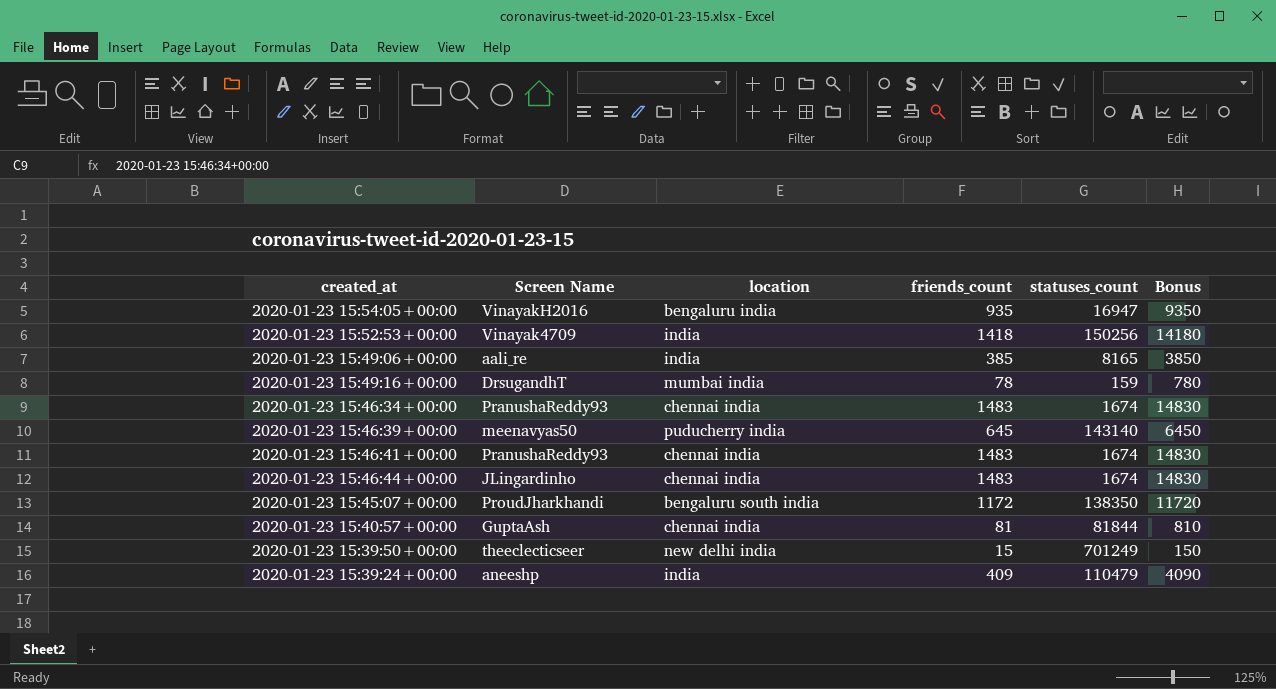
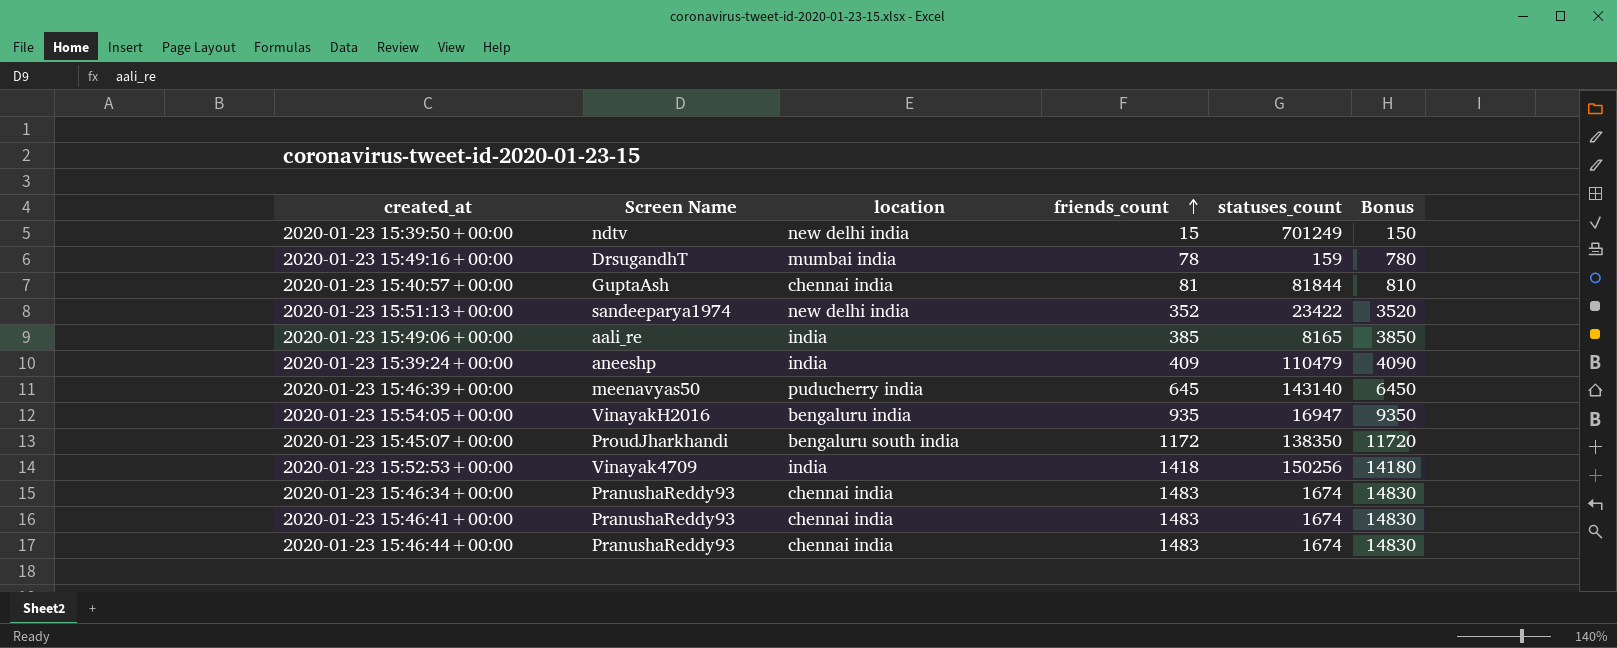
row order: none -> friends_count ascending
2020-01-23 15:39:50+00:00 | Screen Name: theeclecticseer -> ndtv
row 2020-01-23 15:51:13+00:00: none -> sandeeparya1974 | new delhi india | 352 | 23422 | 3520
2020-01-23 15:46:44+00:00 | Screen Name: JLingardinho -> PranushaReddy93

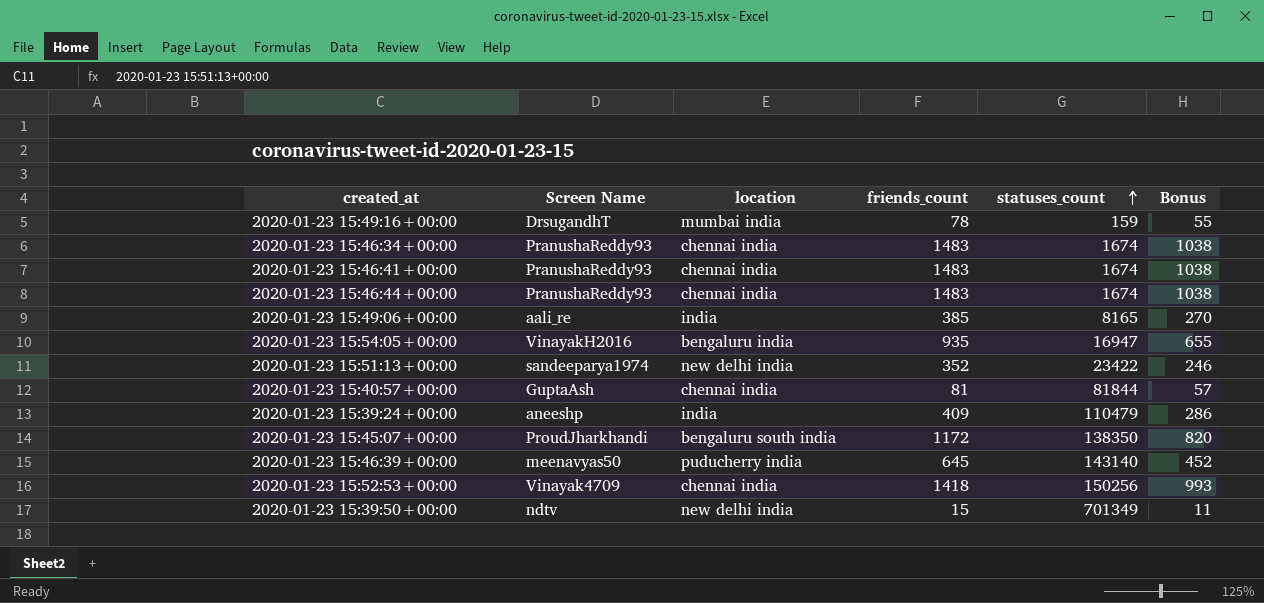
row order: friends_count ascending -> statuses_count ascending
column Bonus | formula: [friends_count] * 10 -> [friends_count] * 0.7
2020-01-23 15:52:53+00:00 | location: india -> chennai india
2020-01-23 15:39:50+00:00 | statuses_count: 701249 -> 701349

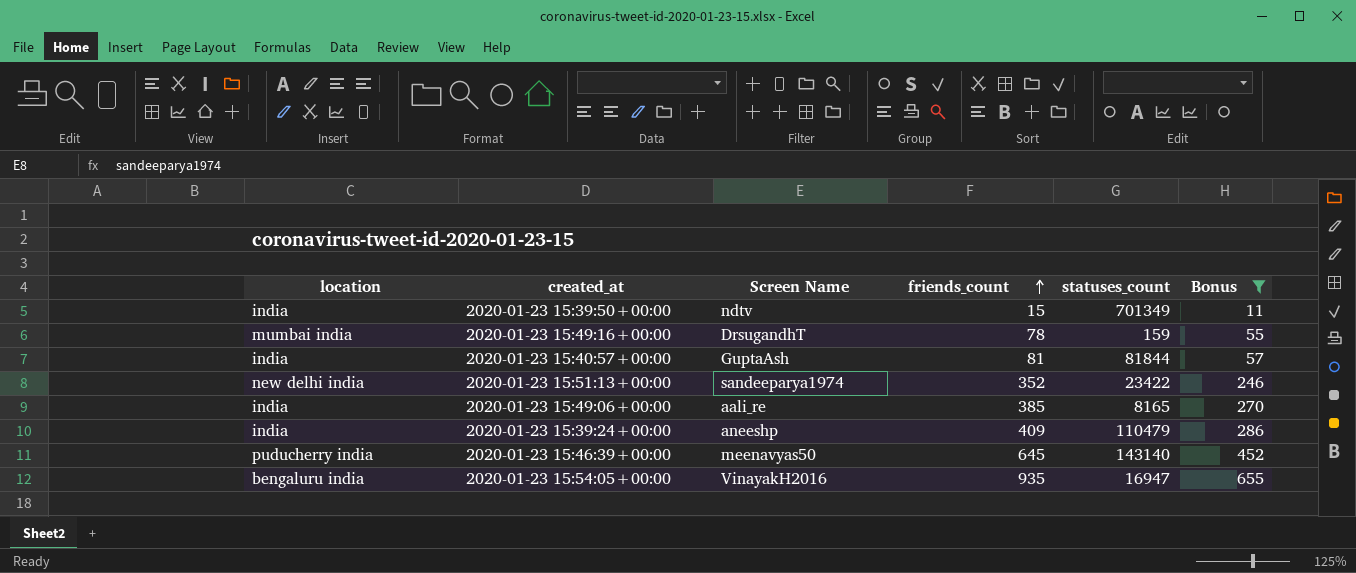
filter: none -> Bonus <= 655
row order: statuses_count ascending -> friends_count ascending
column location | position: 3 -> 1
2020-01-23 15:39:50+00:00 | location: new delhi india -> india
2020-01-23 15:40:57+00:00 | location: chennai india -> india

